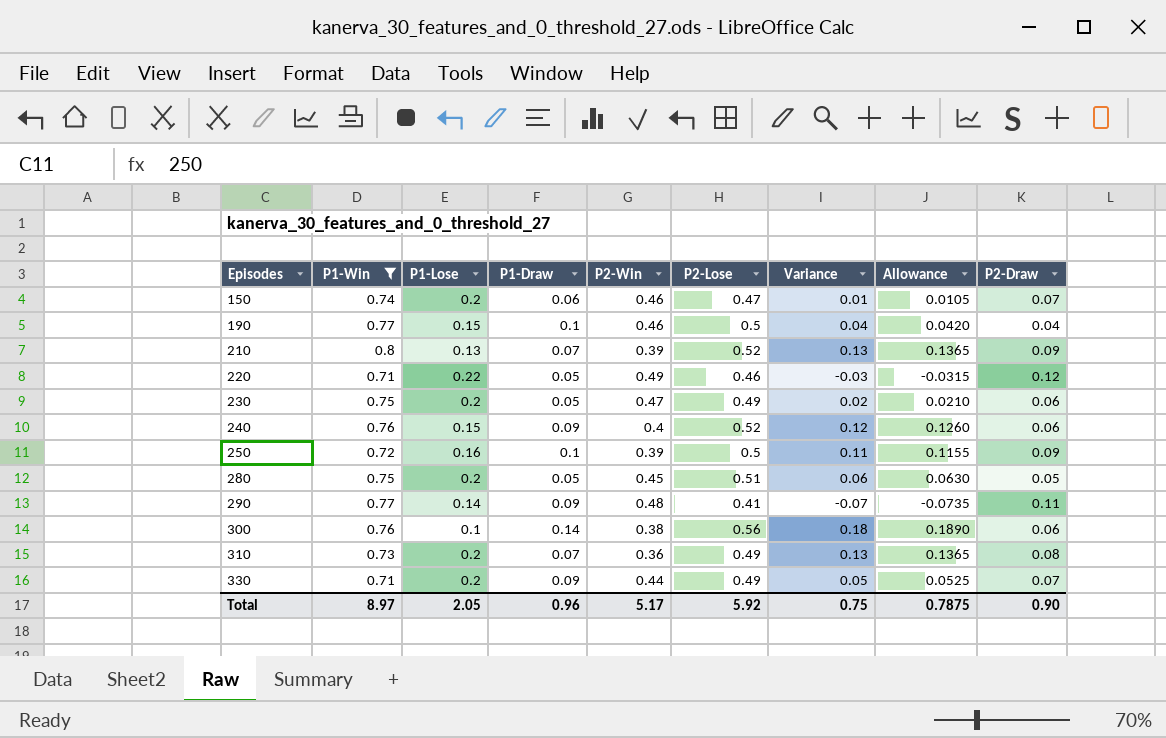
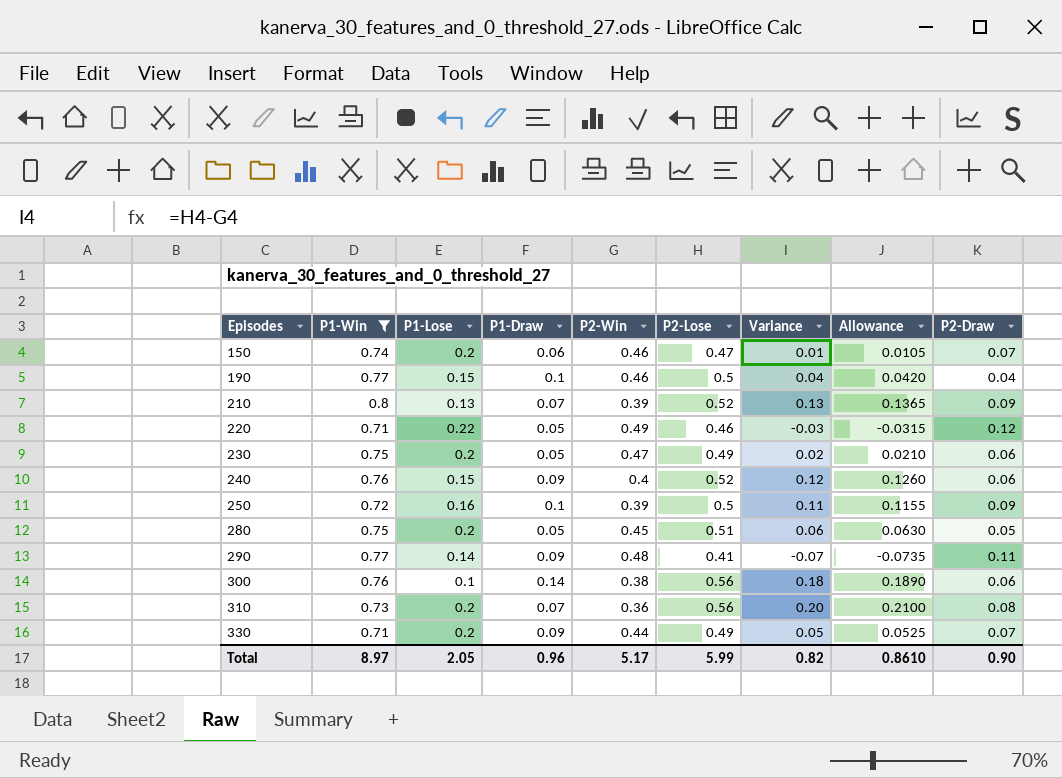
310 | P2-Lose: 0.49 -> 0.56
310 | Variance: 0.13 -> 0.20
310 | Allowance: 0.1365 -> 0.2100
Total | P2-Lose: 5.92 -> 5.99
Total | Variance: 0.75 -> 0.82
Total | Allowance: 0.7875 -> 0.8610

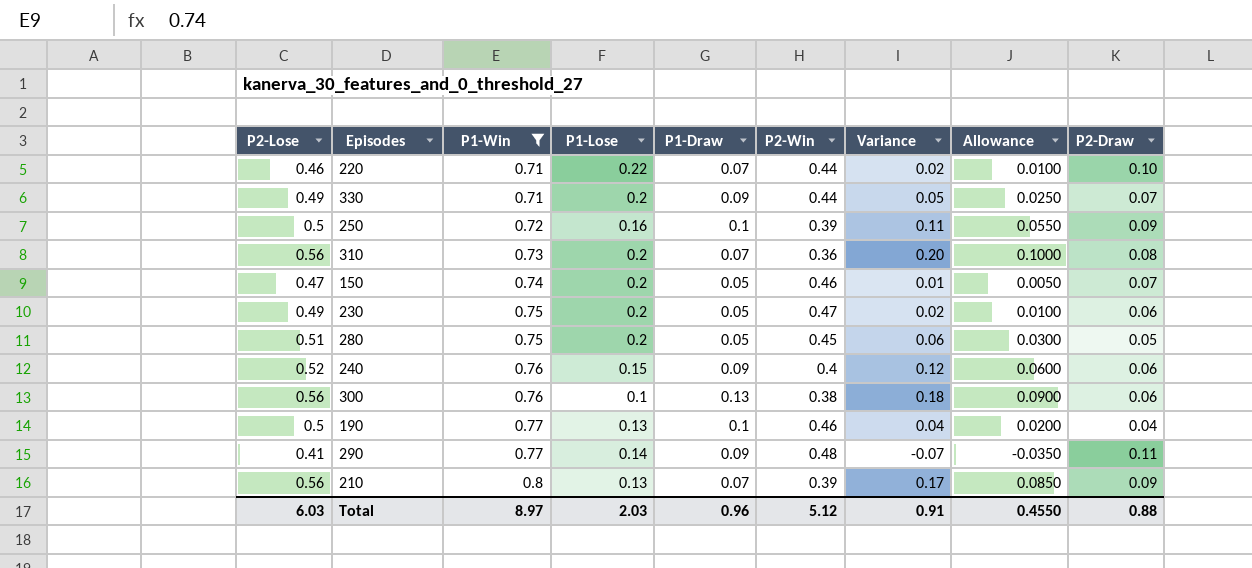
row order: Episodes ascending -> P1-Win ascending
column P2-Lose | position: 6 -> 1
column Allowance | formula: [Variance] * 1.05 -> [Variance] * 0.5
220 | P1-Draw: 0.05 -> 0.07
220 | P2-Win: 0.49 -> 0.44
220 | Variance: -0.03 -> 0.02
220 | P2-Draw: 0.12 -> 0.10
150 | P1-Draw: 0.06 -> 0.05
300 | P1-Draw: 0.14 -> 0.13
190 | P1-Lose: 0.15 -> 0.13
210 | P2-Lose: 0.52 -> 0.56
210 | Variance: 0.13 -> 0.17
Total | P2-Lose: 5.99 -> 6.03
Total | P1-Lose: 2.05 -> 2.03
Total | P2-Win: 5.17 -> 5.12
Total | Variance: 0.82 -> 0.91
Total | Allowance: 0.8610 -> 0.4550
Total | P2-Draw: 0.90 -> 0.88

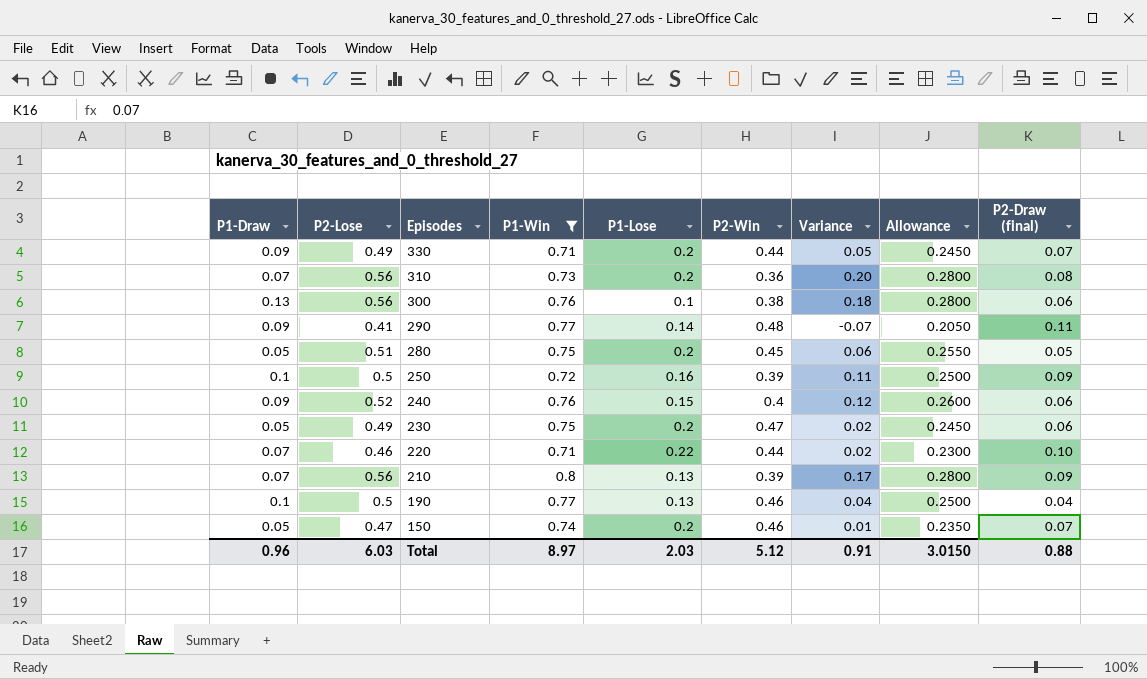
row order: P1-Win ascending -> Episodes descending
column P1-Draw | position: 5 -> 1
column Allowance | formula: [Variance] * 0.5 -> [P2-Lose] * 0.5
column name: P2-Draw -> P2-Draw (final)
Total | Allowance: 0.4550 -> 3.0150

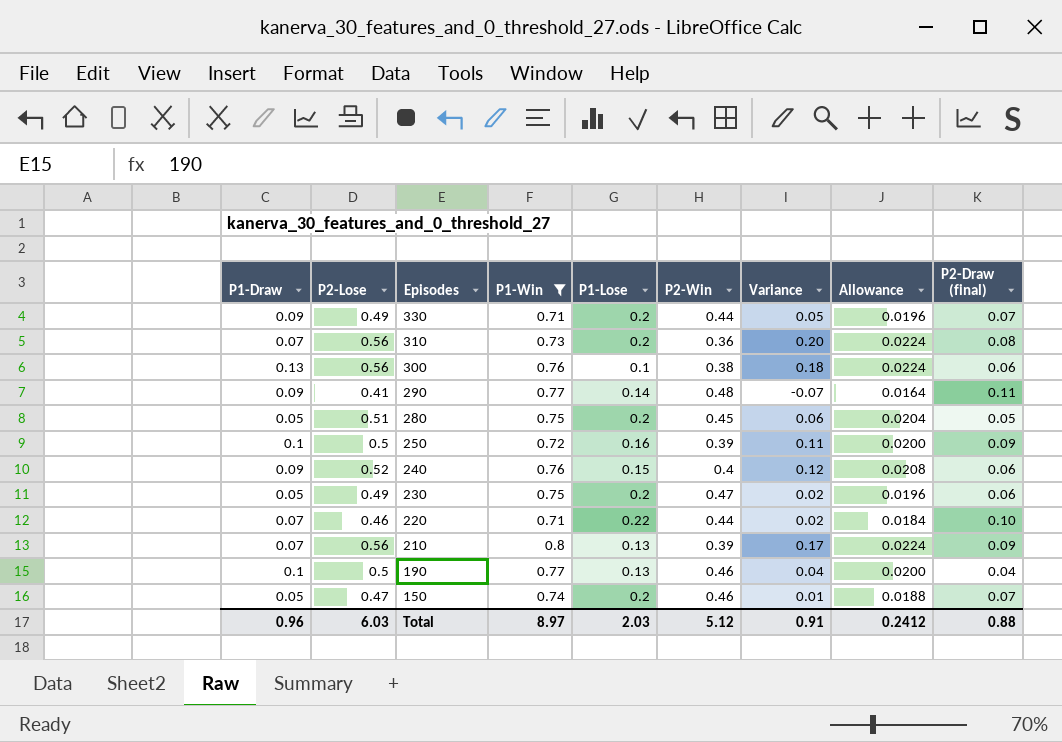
column Allowance | formula: [P2-Lose] * 0.5 -> [P2-Lose] * 0.04
Total | Allowance: 3.0150 -> 0.2412

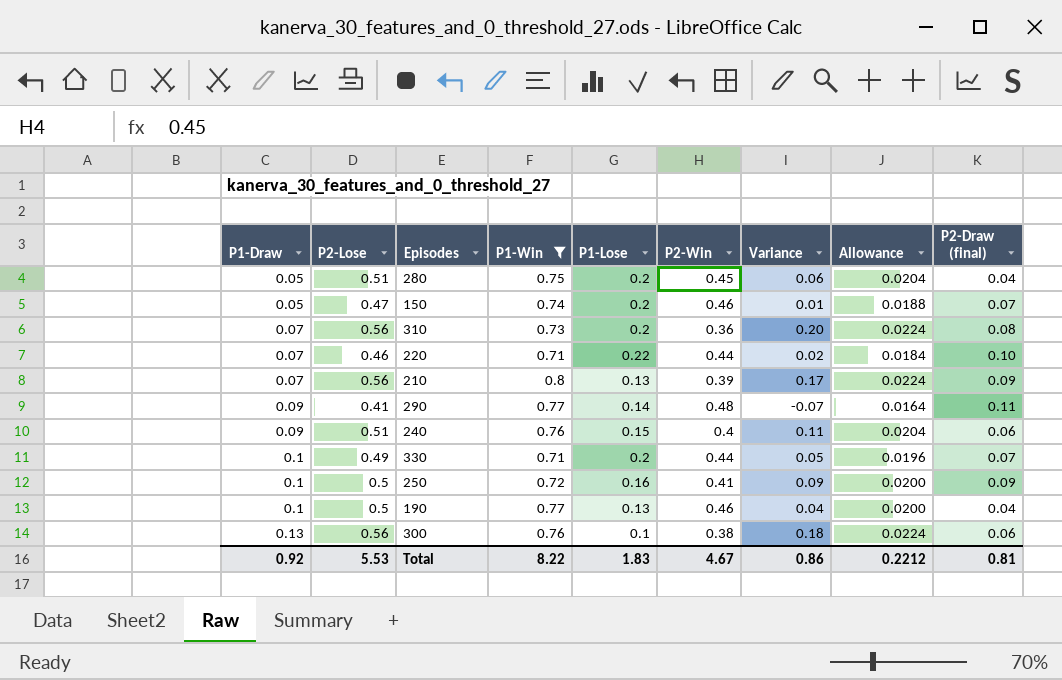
row order: Episodes descending -> P1-Draw ascending
row 230: 0.05 | 0.49 | 0.75 | 0.2 | 0.47 | 0.02 | 0.0196 | 0.06 -> none
280 | P2-Draw (final): 0.05 -> 0.04
240 | P2-Lose: 0.52 -> 0.51
240 | Variance: 0.12 -> 0.11
240 | Allowance: 0.0208 -> 0.0204
330 | P1-Draw: 0.09 -> 0.1
250 | P2-Win: 0.39 -> 0.41
250 | Variance: 0.11 -> 0.09
Total | P1-Draw: 0.96 -> 0.92
Total | P2-Lose: 6.03 -> 5.53
Total | P1-Win: 8.97 -> 8.22
Total | P1-Lose: 2.03 -> 1.83
Total | P2-Win: 5.12 -> 4.67
Total | Variance: 0.91 -> 0.86
Total | Allowance: 0.2412 -> 0.2212
Total | P2-Draw (final): 0.88 -> 0.81

